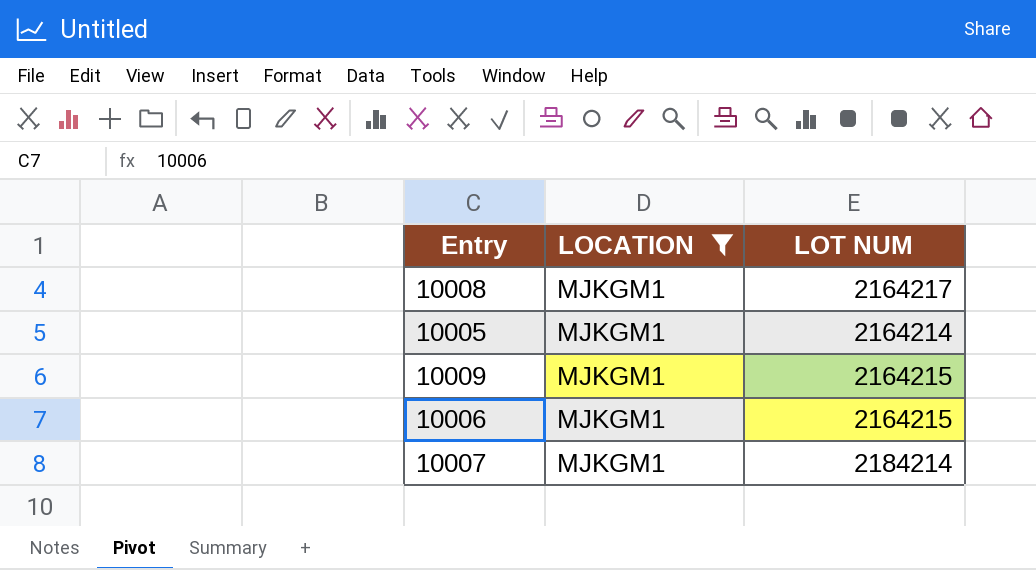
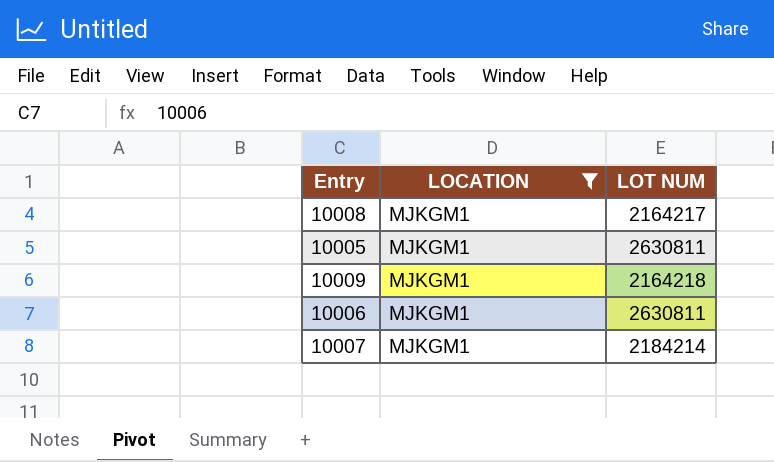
10005 | LOT NUM: 2164214 -> 2630811
10009 | LOT NUM: 2164215 -> 2164218
10006 | LOT NUM: 2164215 -> 2630811

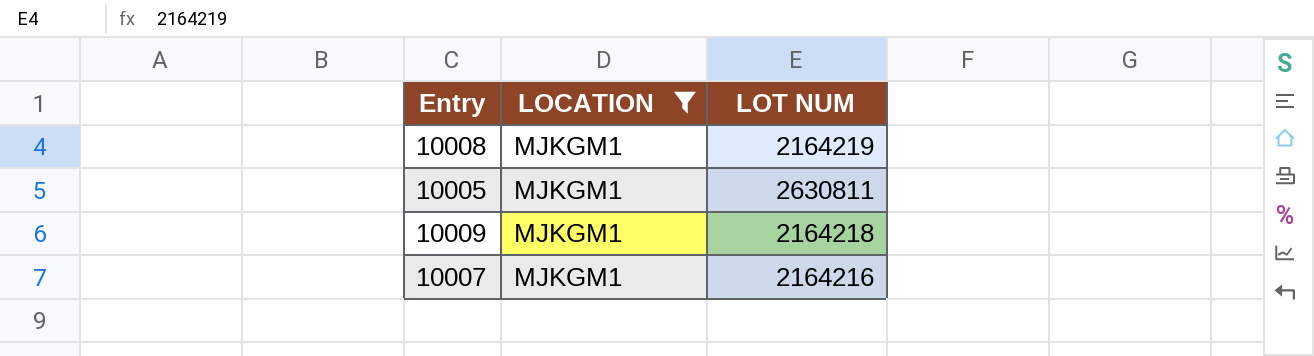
row 10006: MJKGM1 | 2630811 -> none
10008 | LOT NUM: 2164217 -> 2164219
10007 | LOT NUM: 2184214 -> 2164216

